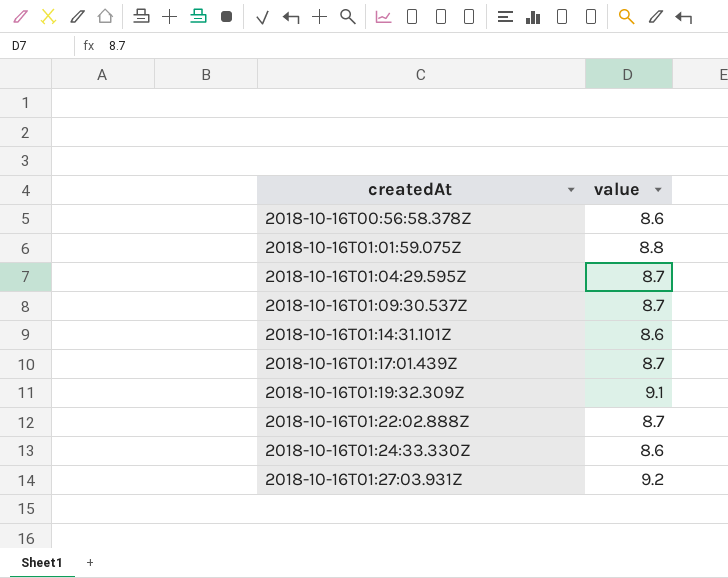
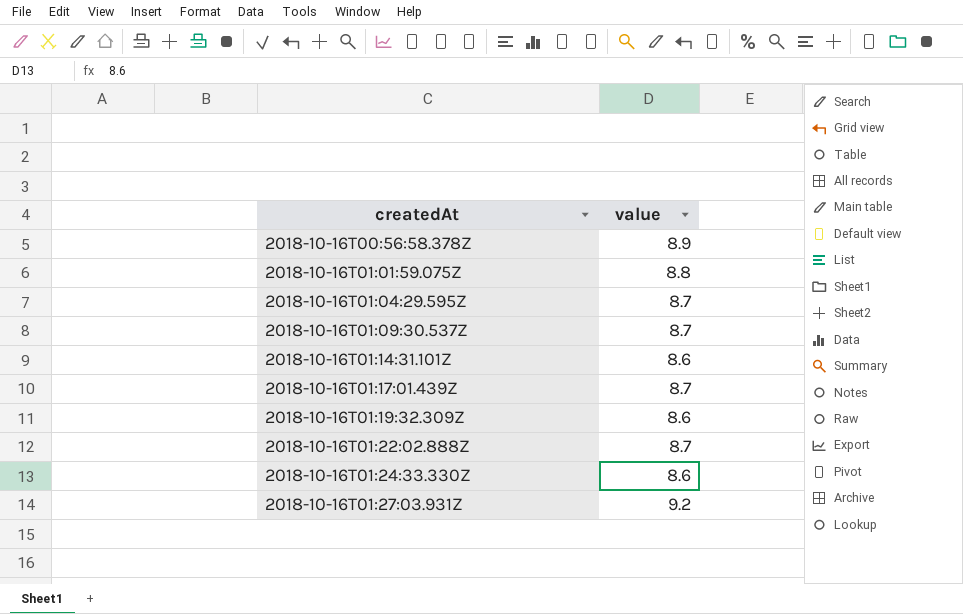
2018-10-16T00:56:58.378Z | value: 8.6 -> 8.9
2018-10-16T01:19:32.309Z | value: 9.1 -> 8.6

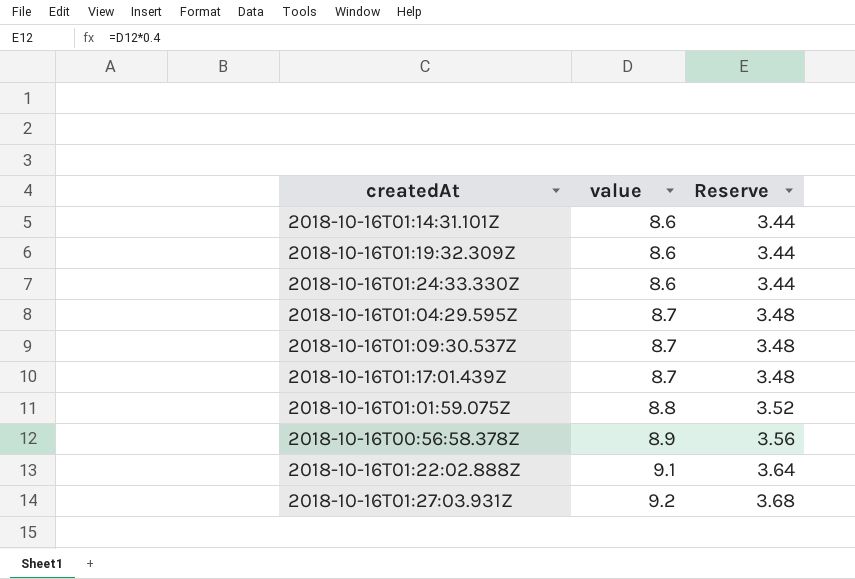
row order: createdAt ascending -> value ascending
column Reserve | formula: none -> [value] * 0.4
2018-10-16T01:22:02.888Z | value: 8.7 -> 9.1

